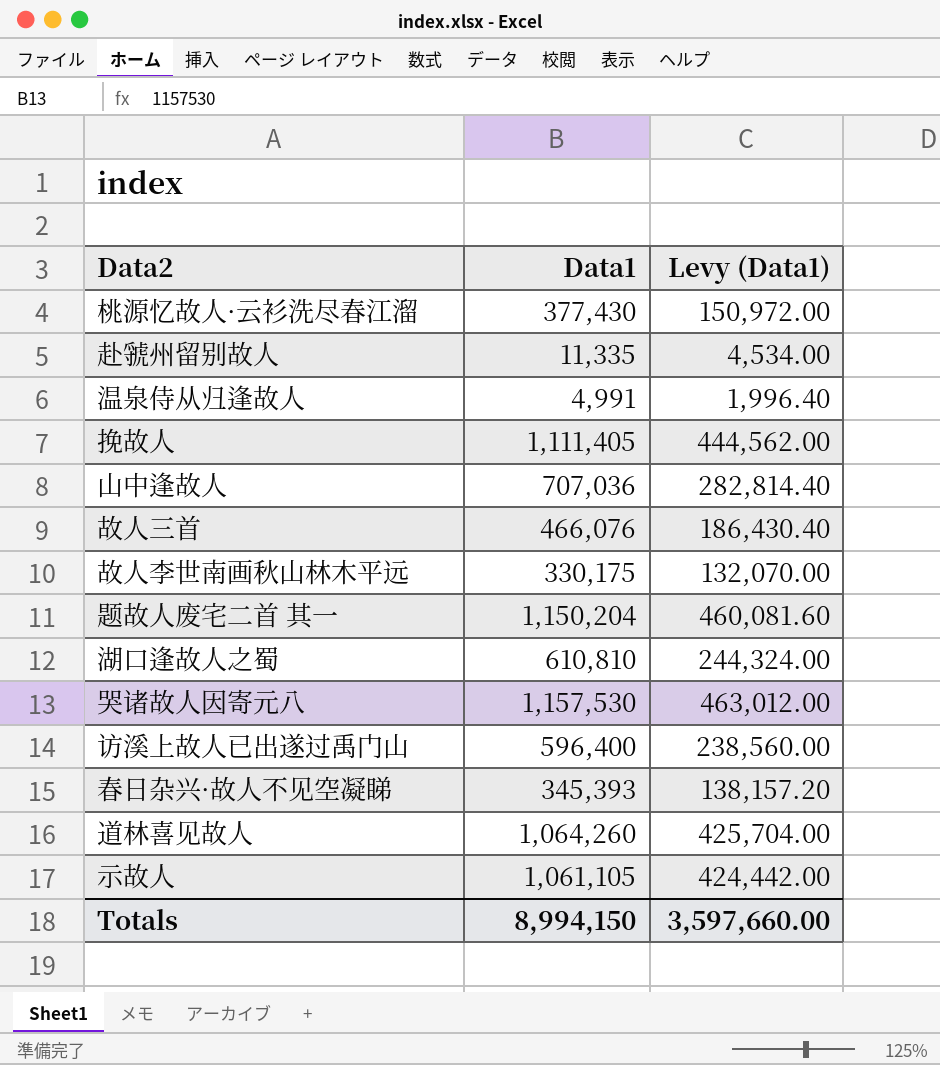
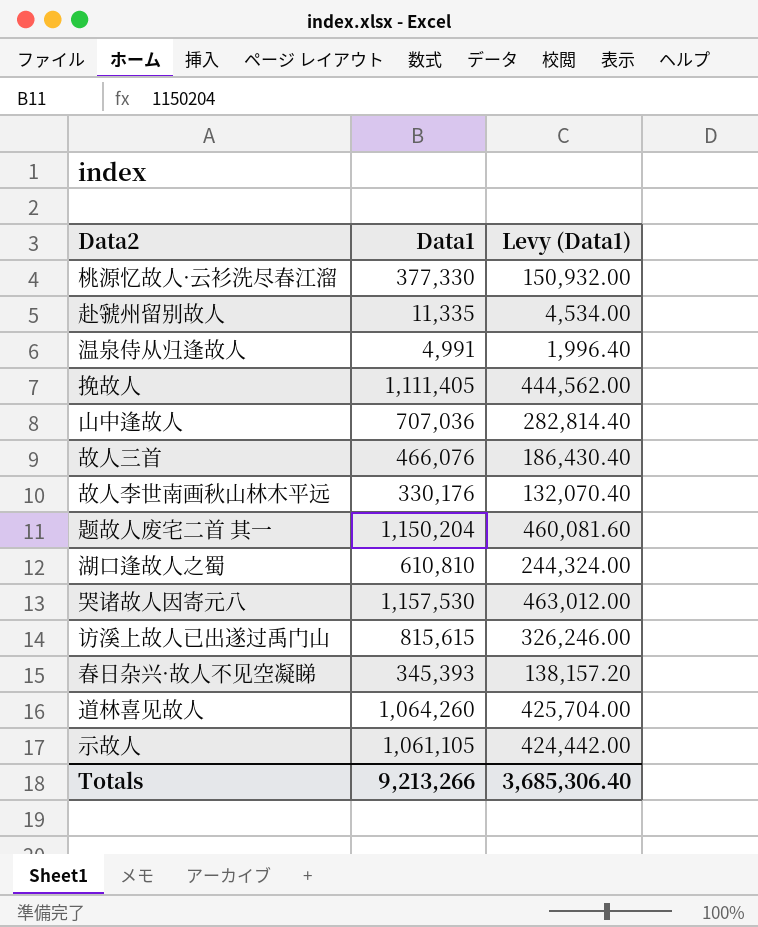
桃源忆故人·云衫洗尽春江溜 | Data1: 377,430 -> 377,330
桃源忆故人·云衫洗尽春江溜 | Levy (Data1): 150,972.00 -> 150,932.00
故人李世南画秋山林木平远 | Data1: 330,175 -> 330,176
故人李世南画秋山林木平远 | Levy (Data1): 132,070.00 -> 132,070.40
访溪上故人已出遂过禹门山 | Data1: 596,400 -> 815,615
访溪上故人已出遂过禹门山 | Levy (Data1): 238,560.00 -> 326,246.00
Totals | Data1: 8,994,150 -> 9,213,266
Totals | Levy (Data1): 3,597,660.00 -> 3,685,306.40

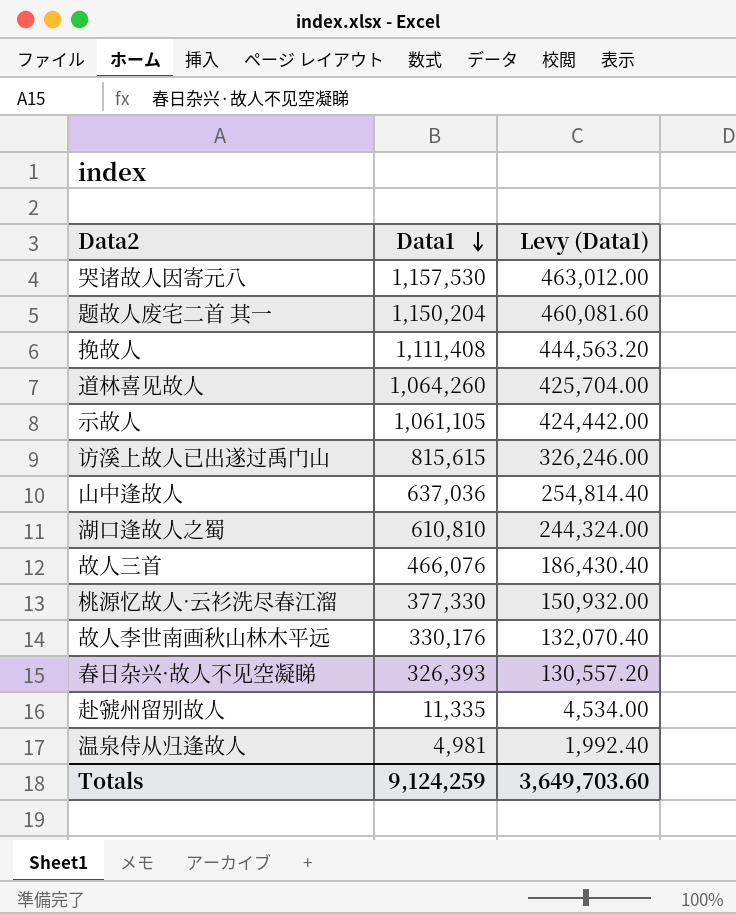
row order: none -> Data1 descending
挽故人 | Data1: 1,111,405 -> 1,111,408
挽故人 | Levy (Data1): 444,562.00 -> 444,563.20
山中逢故人 | Data1: 707,036 -> 637,036
山中逢故人 | Levy (Data1): 282,814.40 -> 254,814.40
春日杂兴·故人不见空凝睇 | Data1: 345,393 -> 326,393
春日杂兴·故人不见空凝睇 | Levy (Data1): 138,157.20 -> 130,557.20
温泉侍从归逢故人 | Data1: 4,991 -> 4,981
温泉侍从归逢故人 | Levy (Data1): 1,996.40 -> 1,992.40
Totals | Data1: 9,213,266 -> 9,124,259
Totals | Levy (Data1): 3,685,306.40 -> 3,649,703.60

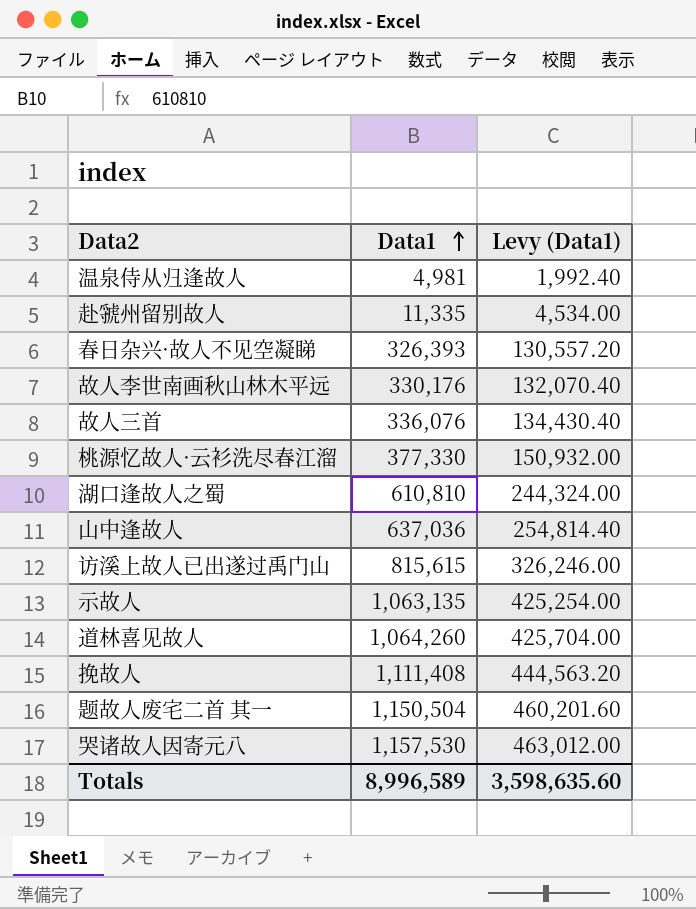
row order: Data1 descending -> Data1 ascending
故人三首 | Data1: 466,076 -> 336,076
故人三首 | Levy (Data1): 186,430.40 -> 134,430.40
示故人 | Data1: 1,061,105 -> 1,063,135
示故人 | Levy (Data1): 424,442.00 -> 425,254.00
题故人废宅二首 其一 | Data1: 1,150,204 -> 1,150,504
题故人废宅二首 其一 | Levy (Data1): 460,081.60 -> 460,201.60
Totals | Data1: 9,124,259 -> 8,996,589
Totals | Levy (Data1): 3,649,703.60 -> 3,598,635.60

